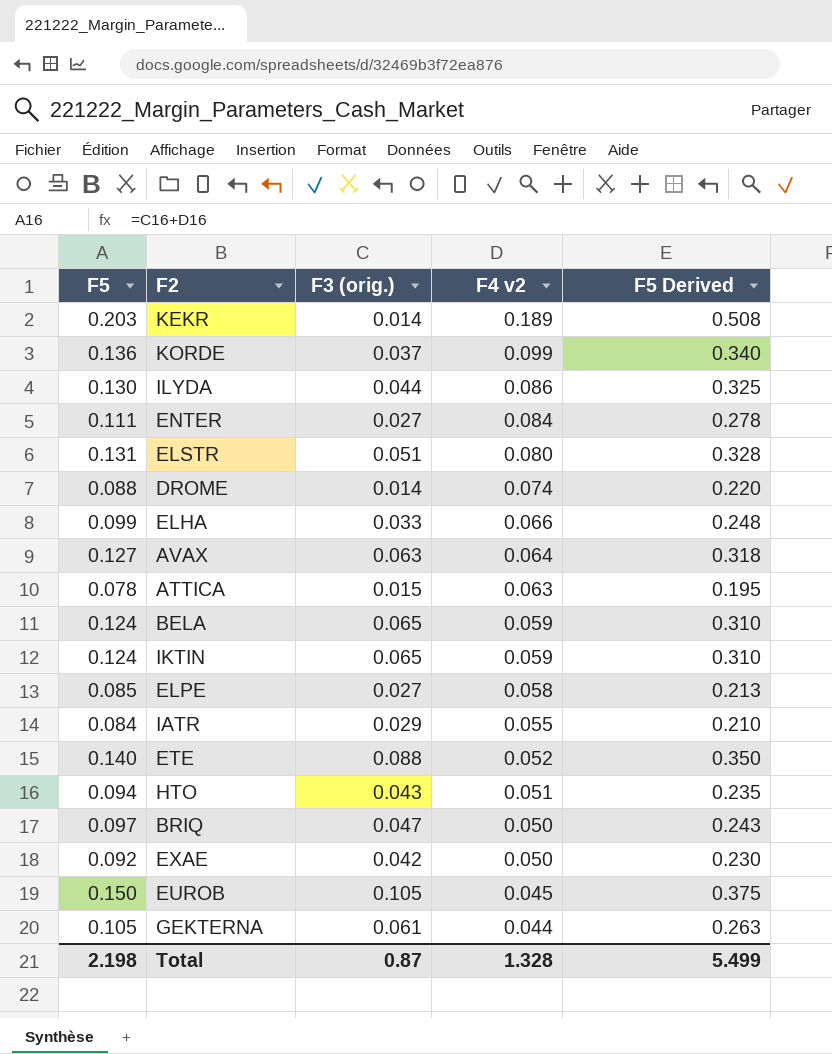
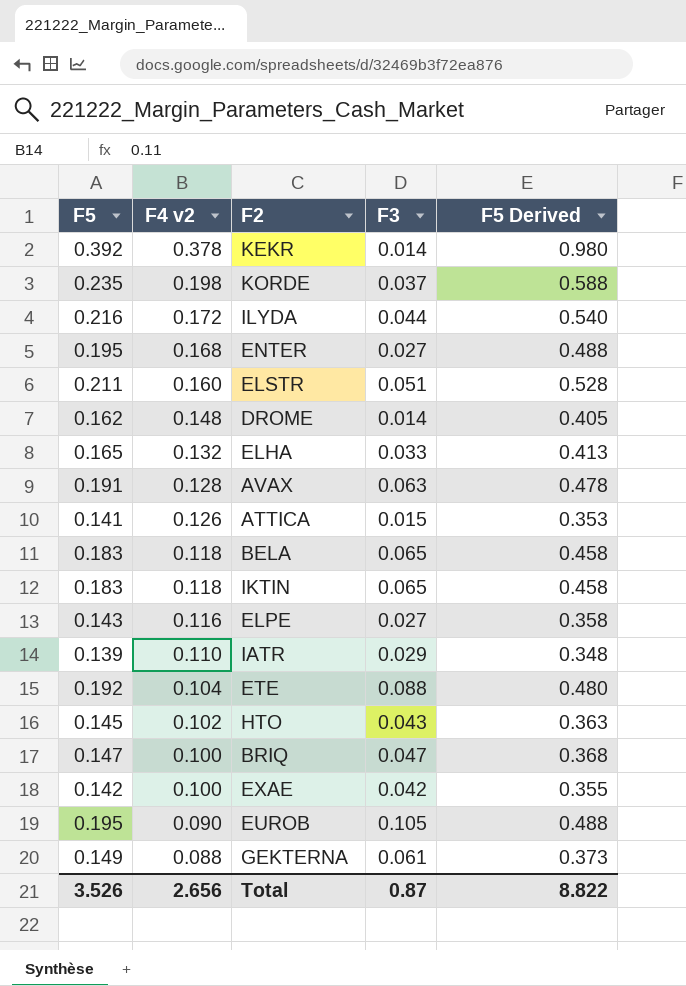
column F4 v2 | position: 4 -> 2
column name: F3 (orig.) -> F3
KEKR | F5: 0.203 -> 0.392
KEKR | F4 v2: 0.189 -> 0.378
KEKR | F5 Derived: 0.508 -> 0.980
KORDE | F5: 0.136 -> 0.235
KORDE | F4 v2: 0.099 -> 0.198
KORDE | F5 Derived: 0.340 -> 0.588
ILYDA | F5: 0.130 -> 0.216
ILYDA | F4 v2: 0.086 -> 0.172
ILYDA | F5 Derived: 0.325 -> 0.540
ENTER | F5: 0.111 -> 0.195
ENTER | F4 v2: 0.084 -> 0.168
ENTER | F5 Derived: 0.278 -> 0.488
ELSTR | F5: 0.131 -> 0.211
ELSTR | F4 v2: 0.080 -> 0.160
ELSTR | F5 Derived: 0.328 -> 0.528
DROME | F5: 0.088 -> 0.162
DROME | F4 v2: 0.074 -> 0.148
DROME | F5 Derived: 0.220 -> 0.405
ELHA | F5: 0.099 -> 0.165
ELHA | F4 v2: 0.066 -> 0.132
ELHA | F5 Derived: 0.248 -> 0.413
AVAX | F5: 0.127 -> 0.191
AVAX | F4 v2: 0.064 -> 0.128
AVAX | F5 Derived: 0.318 -> 0.478
ATTICA | F5: 0.078 -> 0.141
ATTICA | F4 v2: 0.063 -> 0.126
ATTICA | F5 Derived: 0.195 -> 0.353
BELA | F5: 0.124 -> 0.183
BELA | F4 v2: 0.059 -> 0.118
BELA | F5 Derived: 0.310 -> 0.458
IKTIN | F5: 0.124 -> 0.183
IKTIN | F4 v2: 0.059 -> 0.118
IKTIN | F5 Derived: 0.310 -> 0.458
ELPE | F5: 0.085 -> 0.143
ELPE | F4 v2: 0.058 -> 0.116
ELPE | F5 Derived: 0.213 -> 0.358
IATR | F5: 0.084 -> 0.139
IATR | F4 v2: 0.055 -> 0.110
IATR | F5 Derived: 0.210 -> 0.348
ETE | F5: 0.140 -> 0.192
ETE | F4 v2: 0.052 -> 0.104
ETE | F5 Derived: 0.350 -> 0.480
HTO | F5: 0.094 -> 0.145
HTO | F4 v2: 0.051 -> 0.102
HTO | F5 Derived: 0.235 -> 0.363
BRIQ | F5: 0.097 -> 0.147
BRIQ | F4 v2: 0.050 -> 0.100
BRIQ | F5 Derived: 0.243 -> 0.368
EXAE | F5: 0.092 -> 0.142
EXAE | F4 v2: 0.050 -> 0.100
EXAE | F5 Derived: 0.230 -> 0.355
EUROB | F5: 0.150 -> 0.195
EUROB | F4 v2: 0.045 -> 0.090
EUROB | F5 Derived: 0.375 -> 0.488
GEKTERNA | F5: 0.105 -> 0.149
GEKTERNA | F4 v2: 0.044 -> 0.088
GEKTERNA | F5 Derived: 0.263 -> 0.373
Total | F5: 2.198 -> 3.526
Total | F4 v2: 1.328 -> 2.656
Total | F5 Derived: 5.499 -> 8.822

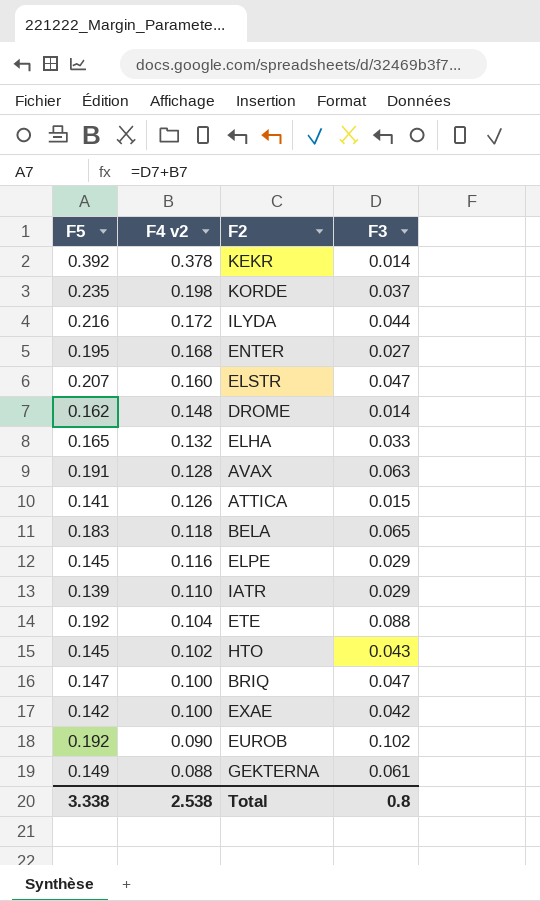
column F5 Derived | formula: [F5] * 2.5 -> none
row IKTIN: 0.183 | 0.118 | 0.065 | 0.458 -> none
ELSTR | F5: 0.211 -> 0.207
ELSTR | F3: 0.051 -> 0.047
ELPE | F5: 0.143 -> 0.145
ELPE | F3: 0.027 -> 0.029
EUROB | F5: 0.195 -> 0.192
EUROB | F3: 0.105 -> 0.102
Total | F5: 3.526 -> 3.338
Total | F4 v2: 2.656 -> 2.538
Total | F3: 0.87 -> 0.8

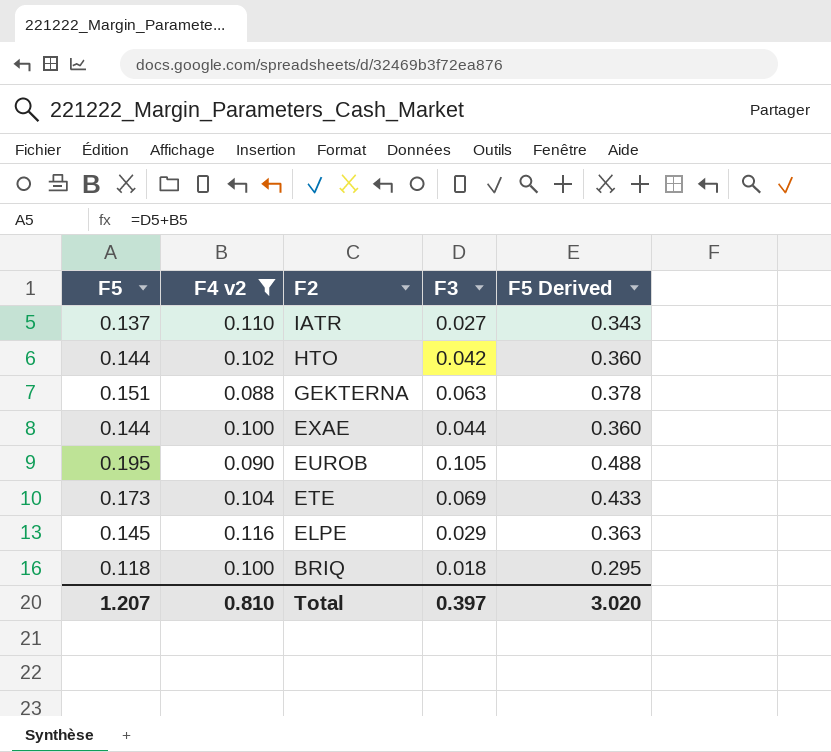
filter: none -> F4 v2 <= 0.116
row order: F4 v2 descending -> F2 descending
column F5 Derived | formula: none -> [F5] * 2.5
IATR | F5: 0.139 -> 0.137
IATR | F3: 0.029 -> 0.027
HTO | F5: 0.145 -> 0.144
HTO | F3: 0.043 -> 0.042
GEKTERNA | F5: 0.149 -> 0.151
GEKTERNA | F3: 0.061 -> 0.063
EXAE | F5: 0.142 -> 0.144
EXAE | F3: 0.042 -> 0.044
EUROB | F5: 0.192 -> 0.195
EUROB | F3: 0.102 -> 0.105
ETE | F5: 0.192 -> 0.173
ETE | F3: 0.088 -> 0.069
BRIQ | F5: 0.147 -> 0.118
BRIQ | F3: 0.047 -> 0.018
Total | F5: 3.338 -> 1.207
Total | F4 v2: 2.538 -> 0.810
Total | F3: 0.8 -> 0.397

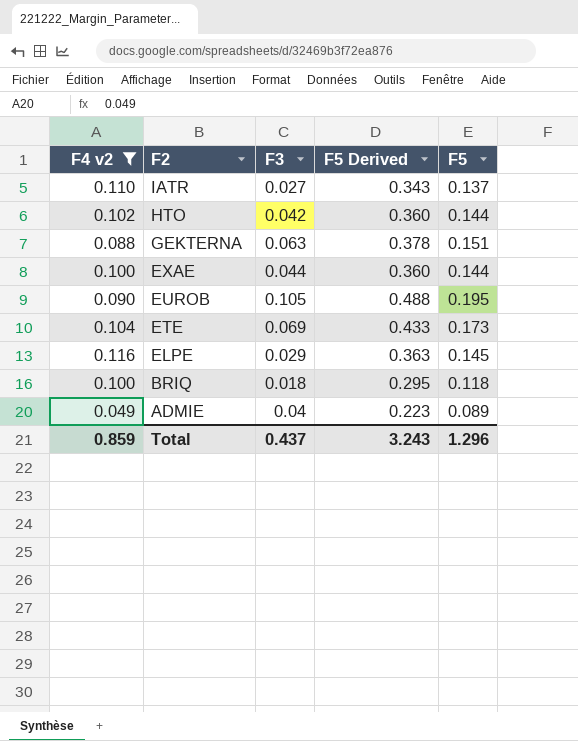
column F5 | position: 1 -> 5
row ADMIE: none -> 0.049 | 0.04 | 0.223 | 0.089
Total | F4 v2: 0.810 -> 0.859
Total | F3: 0.397 -> 0.437
Total | F5 Derived: 3.020 -> 3.243
Total | F5: 1.207 -> 1.296

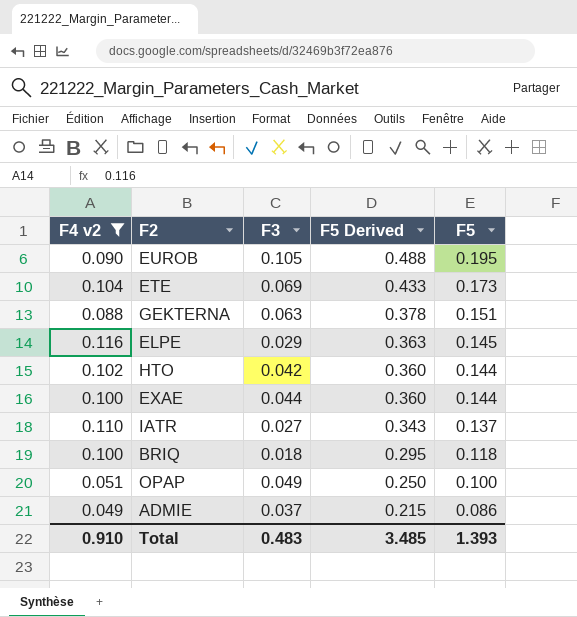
row order: F2 descending -> F5 Derived descending
row OPAP: none -> 0.051 | 0.049 | 0.250 | 0.100
ADMIE | F3: 0.04 -> 0.037
ADMIE | F5 Derived: 0.223 -> 0.215
ADMIE | F5: 0.089 -> 0.086
Total | F4 v2: 0.859 -> 0.910
Total | F3: 0.437 -> 0.483
Total | F5 Derived: 3.243 -> 3.485
Total | F5: 1.296 -> 1.393

